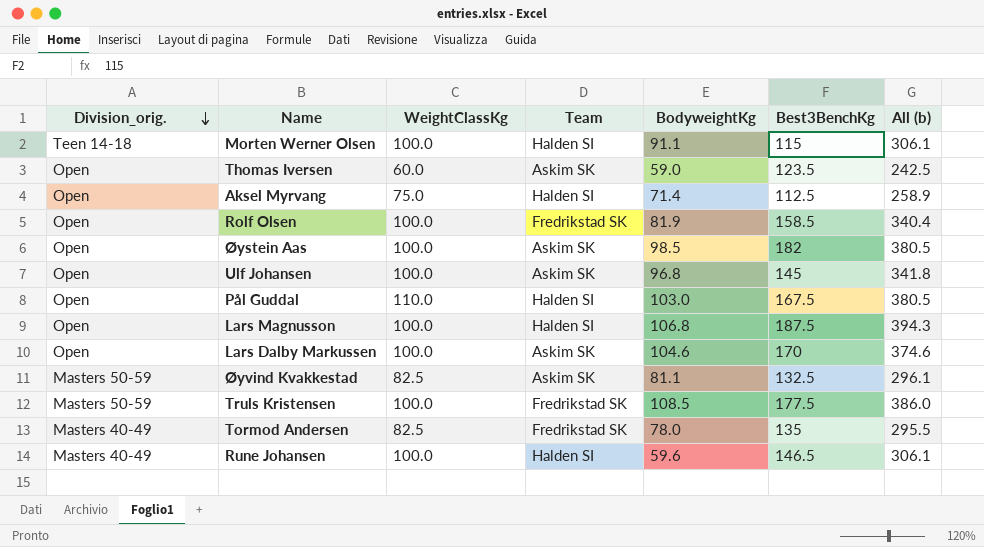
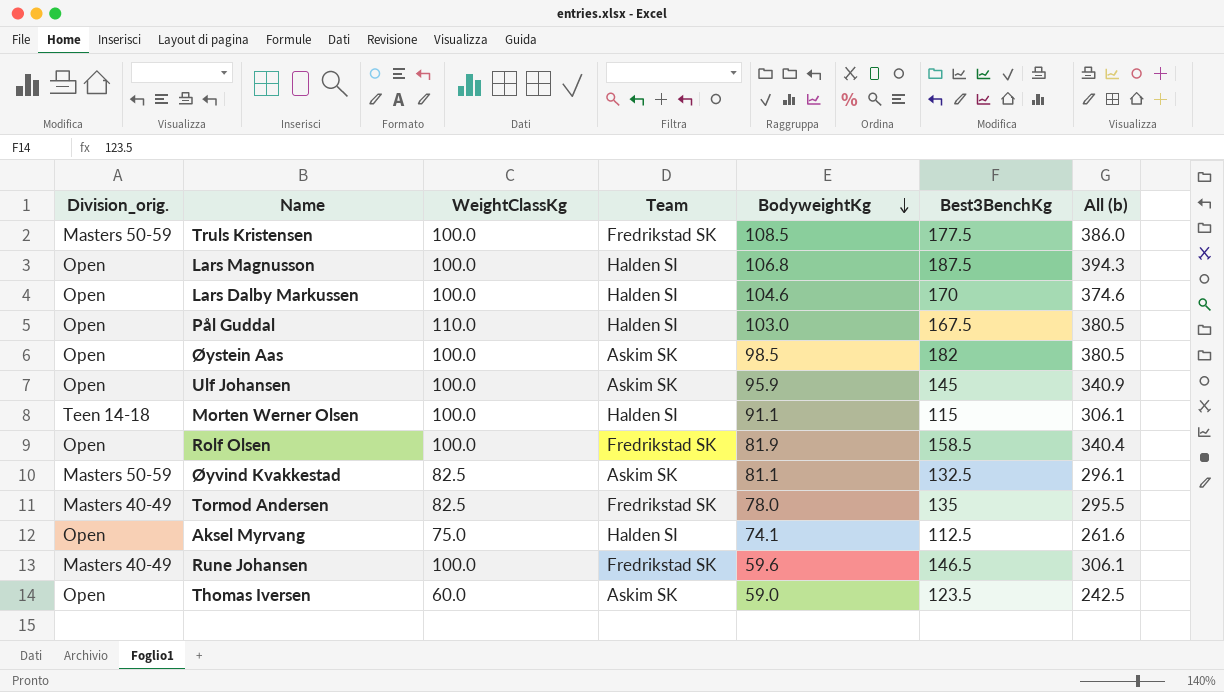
row order: Division_orig. descending -> BodyweightKg descending
Lars Dalby Markussen | Team: Askim SK -> Halden SI
Ulf Johansen | BodyweightKg: 96.8 -> 95.9
Ulf Johansen | All (b): 341.8 -> 340.9
Aksel Myrvang | BodyweightKg: 71.4 -> 74.1
Aksel Myrvang | All (b): 258.9 -> 261.6
Rune Johansen | Team: Halden SI -> Fredrikstad SK

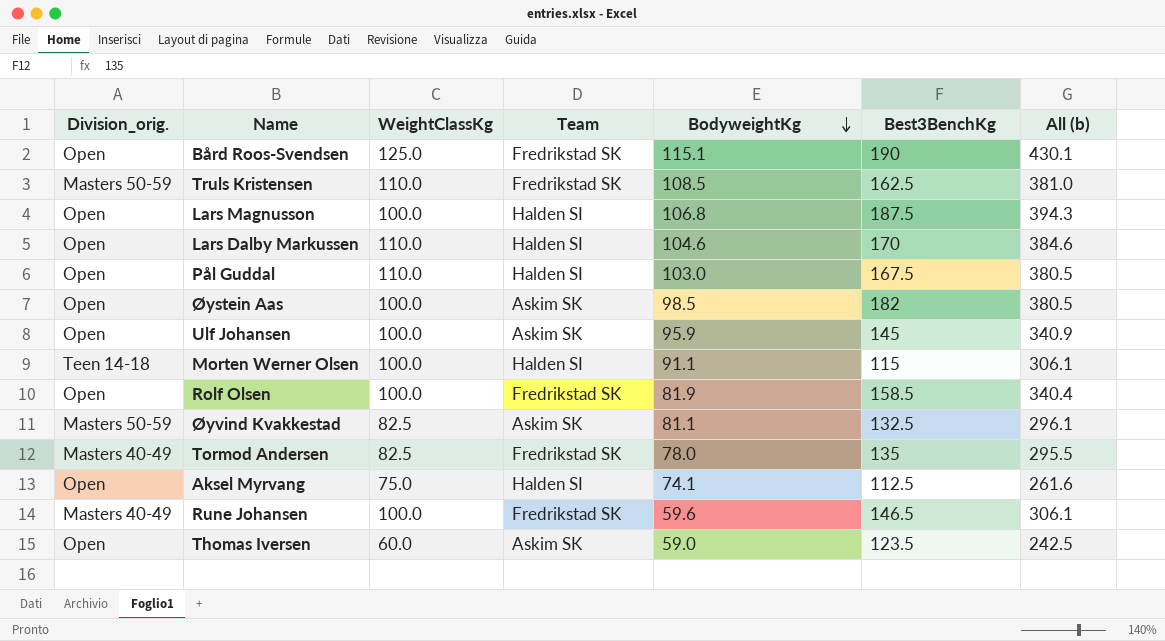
row Bård Roos-Svendsen: none -> Open | 125.0 | Fredrikstad SK | 115.1 | 190 | 430.1
Truls Kristensen | WeightClassKg: 100.0 -> 110.0
Truls Kristensen | Best3BenchKg: 177.5 -> 162.5
Truls Kristensen | All (b): 386.0 -> 381.0
Lars Dalby Markussen | WeightClassKg: 100.0 -> 110.0
Lars Dalby Markussen | All (b): 374.6 -> 384.6

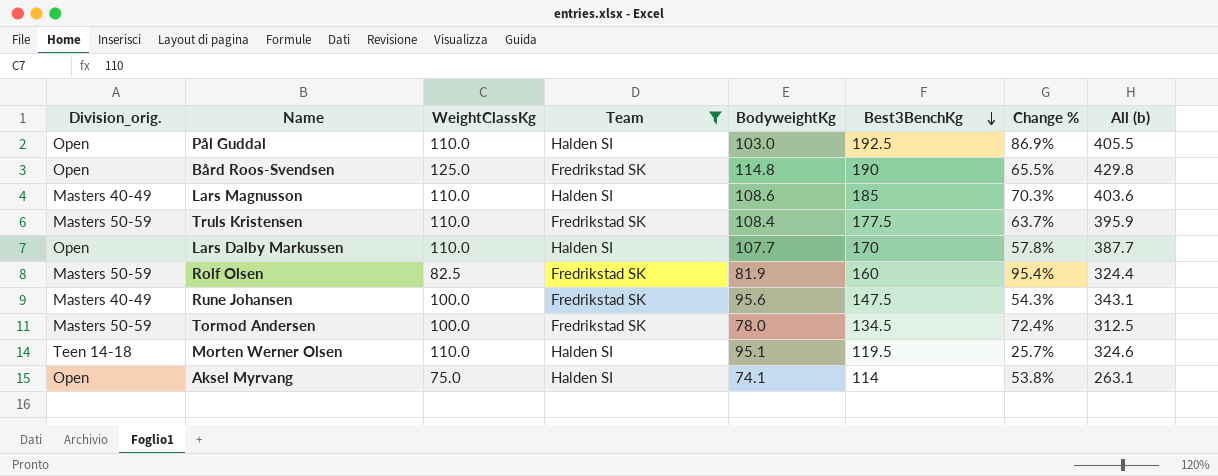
filter: none -> Team != Askim SK
row order: BodyweightKg descending -> Best3BenchKg descending
column Change % | formula: none -> ([Best3BenchKg] - [BodyweightKg]) / [BodyweightKg]
Pål Guddal | Best3BenchKg: 167.5 -> 192.5
Pål Guddal | All (b): 380.5 -> 405.5
Bård Roos-Svendsen | BodyweightKg: 115.1 -> 114.8
Bård Roos-Svendsen | All (b): 430.1 -> 429.8
Lars Magnusson | Division_orig.: Open -> Masters 40-49
Lars Magnusson | WeightClassKg: 100.0 -> 110.0
Lars Magnusson | BodyweightKg: 106.8 -> 108.6
Lars Magnusson | Best3BenchKg: 187.5 -> 185
Lars Magnusson | All (b): 394.3 -> 403.6
Truls Kristensen | BodyweightKg: 108.5 -> 108.4
Truls Kristensen | Best3BenchKg: 162.5 -> 177.5
Truls Kristensen | All (b): 381.0 -> 395.9
Lars Dalby Markussen | BodyweightKg: 104.6 -> 107.7
Lars Dalby Markussen | All (b): 384.6 -> 387.7
Rolf Olsen | Division_orig.: Open -> Masters 50-59
Rolf Olsen | WeightClassKg: 100.0 -> 82.5
Rolf Olsen | Best3BenchKg: 158.5 -> 160
Rolf Olsen | All (b): 340.4 -> 324.4
Rune Johansen | BodyweightKg: 59.6 -> 95.6
Rune Johansen | Best3BenchKg: 146.5 -> 147.5
Rune Johansen | All (b): 306.1 -> 343.1
Tormod Andersen | Division_orig.: Masters 40-49 -> Masters 50-59
Tormod Andersen | WeightClassKg: 82.5 -> 100.0
Tormod Andersen | Best3BenchKg: 135 -> 134.5
Tormod Andersen | All (b): 295.5 -> 312.5
Morten Werner Olsen | WeightClassKg: 100.0 -> 110.0
Morten Werner Olsen | BodyweightKg: 91.1 -> 95.1
Morten Werner Olsen | Best3BenchKg: 115 -> 119.5
Morten Werner Olsen | All (b): 306.1 -> 324.6
Aksel Myrvang | Best3BenchKg: 112.5 -> 114
Aksel Myrvang | All (b): 261.6 -> 263.1

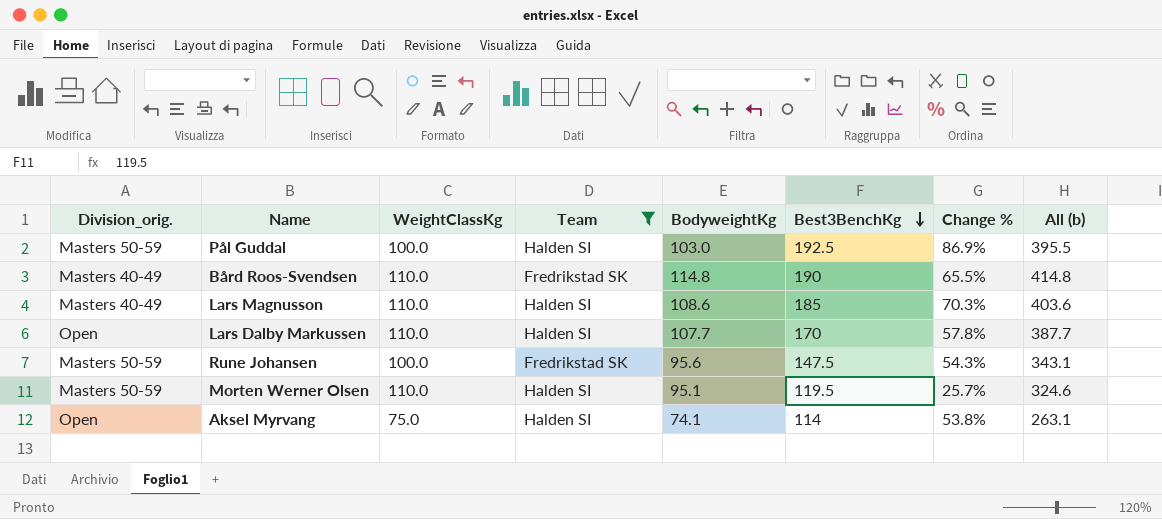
row Truls Kristensen: Masters 50-59 | 110.0 | Fredrikstad SK | 108.4 | 177.5 | 63.7% | 395.9 -> none
row Rolf Olsen: Masters 50-59 | 82.5 | Fredrikstad SK | 81.9 | 160 | 95.4% | 324.4 -> none
row Tormod Andersen: Masters 50-59 | 100.0 | Fredrikstad SK | 78.0 | 134.5 | 72.4% | 312.5 -> none
Pål Guddal | Division_orig.: Open -> Masters 50-59
Pål Guddal | WeightClassKg: 110.0 -> 100.0
Pål Guddal | All (b): 405.5 -> 395.5
Bård Roos-Svendsen | Division_orig.: Open -> Masters 40-49
Bård Roos-Svendsen | WeightClassKg: 125.0 -> 110.0
Bård Roos-Svendsen | All (b): 429.8 -> 414.8
Rune Johansen | Division_orig.: Masters 40-49 -> Masters 50-59
Morten Werner Olsen | Division_orig.: Teen 14-18 -> Masters 50-59

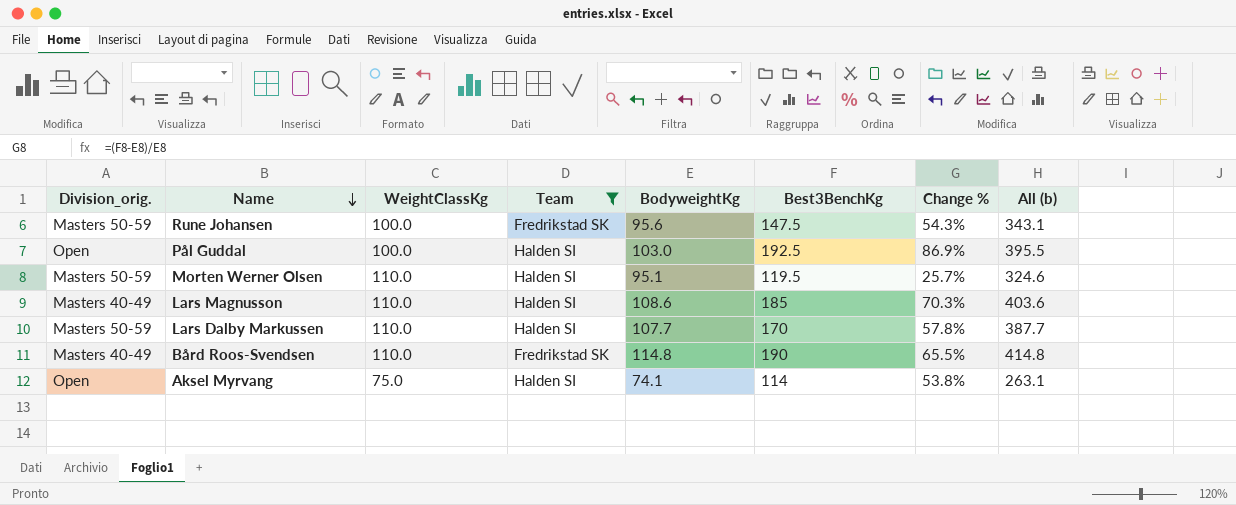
row order: Best3BenchKg descending -> Name descending
Pål Guddal | Division_orig.: Masters 50-59 -> Open
Lars Dalby Markussen | Division_orig.: Open -> Masters 50-59

